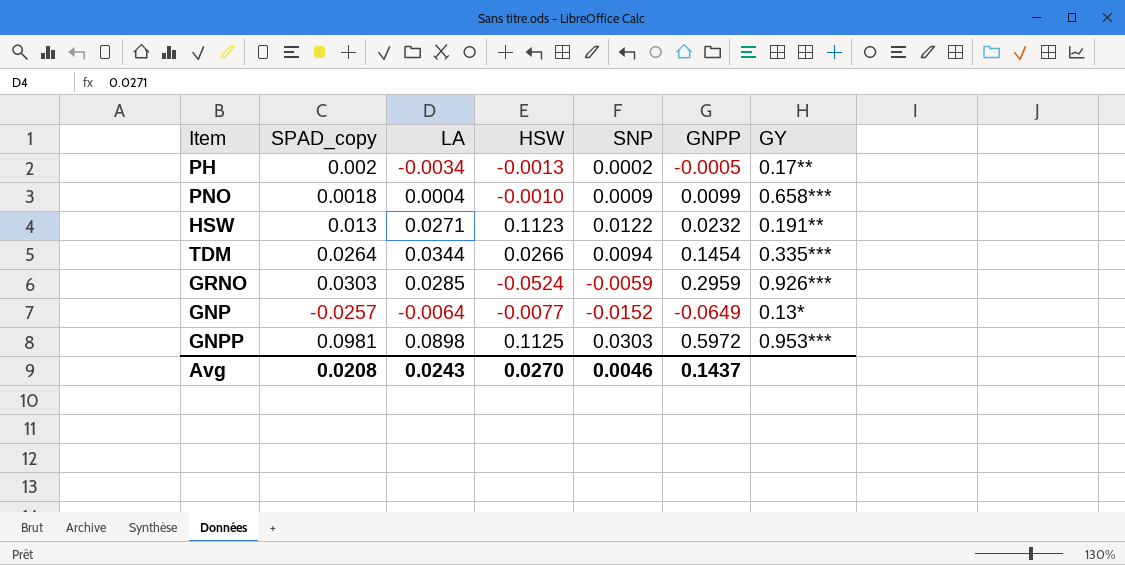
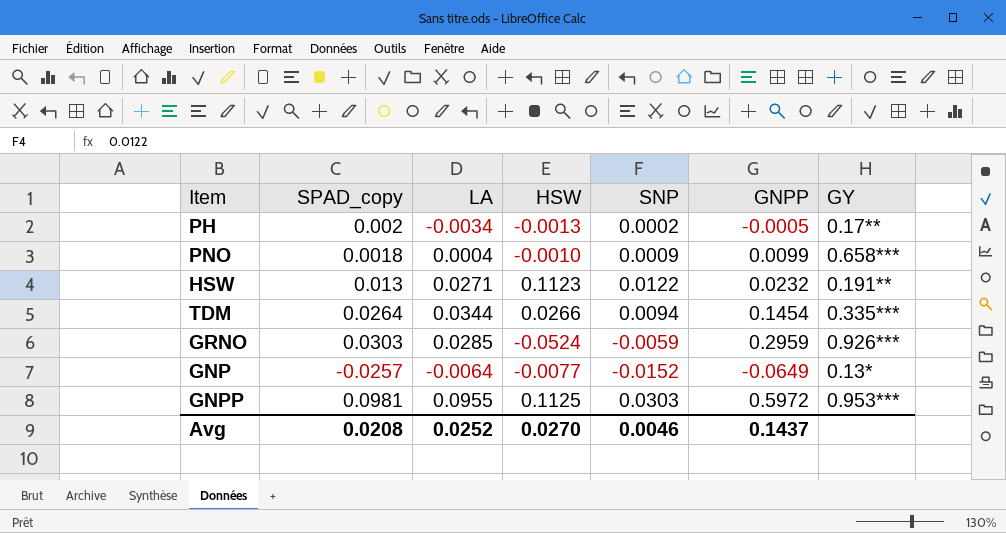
GNPP | LA: 0.0898 -> 0.0955
Avg | LA: 0.0243 -> 0.0252

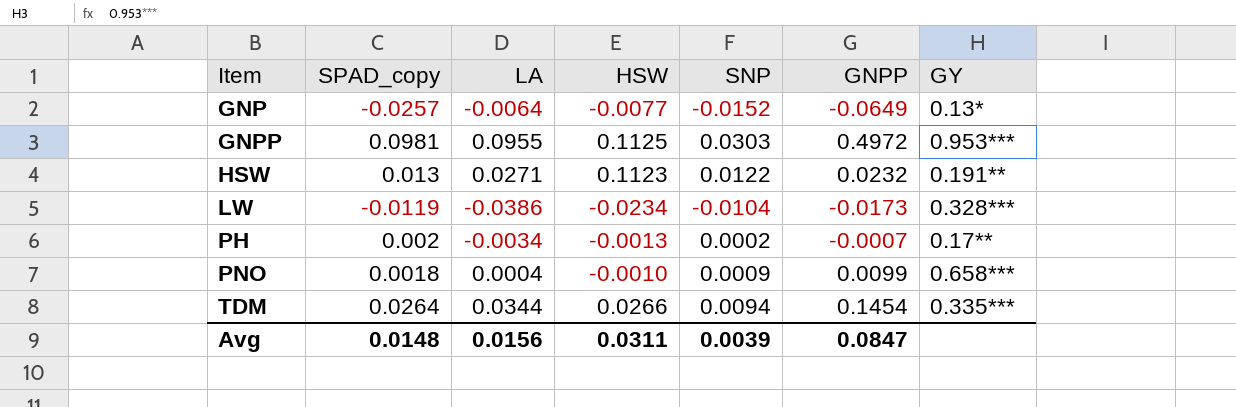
row order: none -> Item ascending
row GRNO: 0.0303 | 0.0285 | -0.0524 | -0.0059 | 0.2959 | 0.926*** -> none
GNPP | GNPP: 0.5972 -> 0.4972
row LW: none -> -0.0119 | -0.0386 | -0.0234 | -0.0104 | -0.0173 | 0.328***
PH | GNPP: -0.0005 -> -0.0007
Avg | SPAD_copy: 0.0208 -> 0.0148
Avg | LA: 0.0252 -> 0.0156
Avg | HSW: 0.0270 -> 0.0311
Avg | SNP: 0.0046 -> 0.0039
Avg | GNPP: 0.1437 -> 0.0847

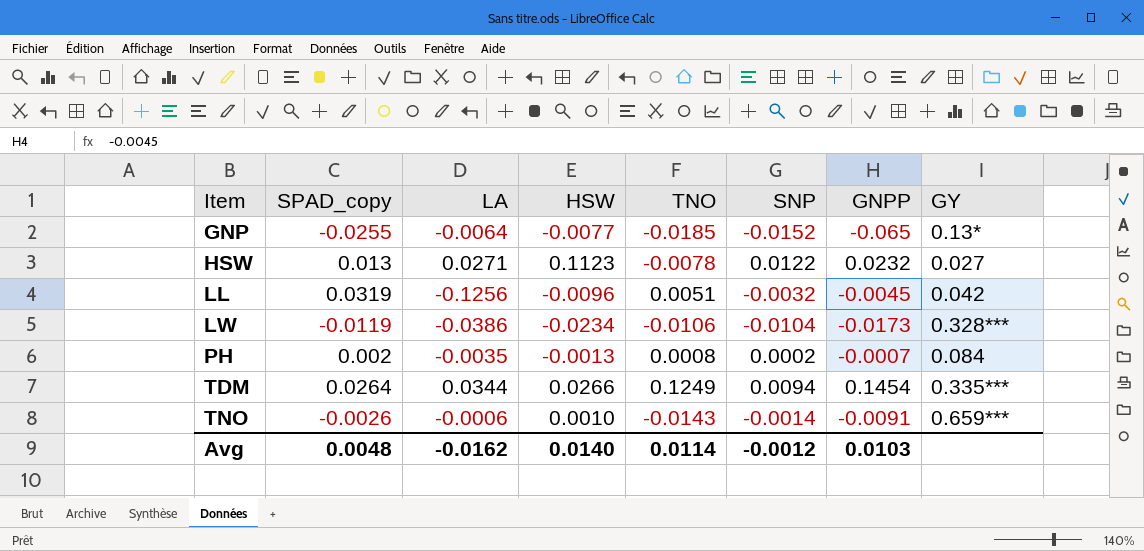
column TNO | position: none -> 5
row GNPP: 0.0981 | 0.0955 | 0.1125 | 0.0303 | 0.4972 | 0.953*** -> none
row PNO: 0.0018 | 0.0004 | -0.0010 | 0.0009 | 0.0099 | 0.658*** -> none
GNP | SPAD_copy: -0.0257 -> -0.0255
GNP | GNPP: -0.0649 -> -0.065
HSW | GY: 0.191** -> 0.027
row LL: none -> 0.0319 | -0.1256 | -0.0096 | 0.0051 | -0.0032 | -0.0045 | 0.042
PH | LA: -0.0034 -> -0.0035
PH | GY: 0.17** -> 0.084
row TNO: none -> -0.0026 | -0.0006 | 0.0010 | -0.0143 | -0.0014 | -0.0091 | 0.659***
Avg | SPAD_copy: 0.0148 -> 0.0048
Avg | LA: 0.0156 -> -0.0162
Avg | HSW: 0.0311 -> 0.0140
Avg | SNP: 0.0039 -> -0.0012
Avg | GNPP: 0.0847 -> 0.0103

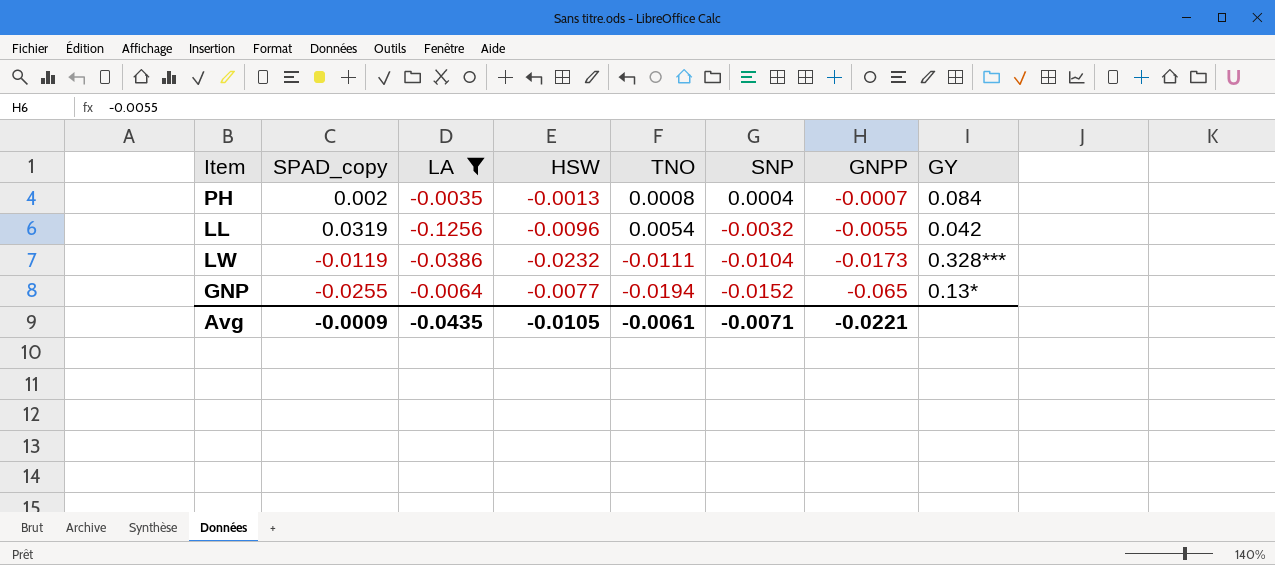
filter: none -> LA <= -0.0035
row order: Item ascending -> SNP descending
PH | SNP: 0.0002 -> 0.0004
LL | TNO: 0.0051 -> 0.0054
LL | GNPP: -0.0045 -> -0.0055
LW | HSW: -0.0234 -> -0.0232
LW | TNO: -0.0106 -> -0.0111
GNP | TNO: -0.0185 -> -0.0194
Avg | SPAD_copy: 0.0048 -> -0.0009
Avg | LA: -0.0162 -> -0.0435
Avg | HSW: 0.0140 -> -0.0105
Avg | TNO: 0.0114 -> -0.0061
Avg | SNP: -0.0012 -> -0.0071
Avg | GNPP: 0.0103 -> -0.0221

